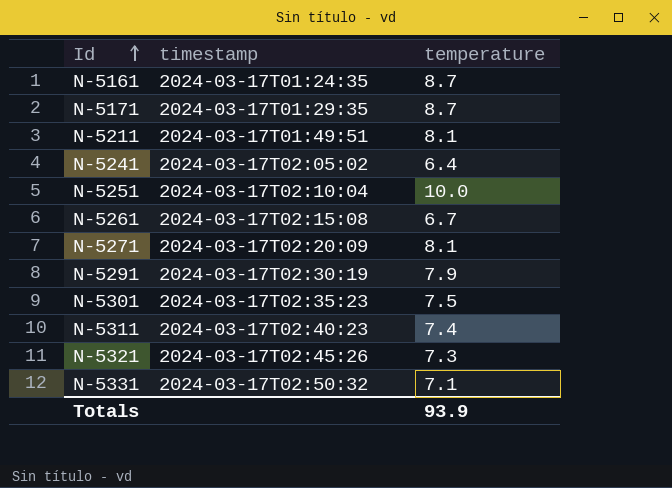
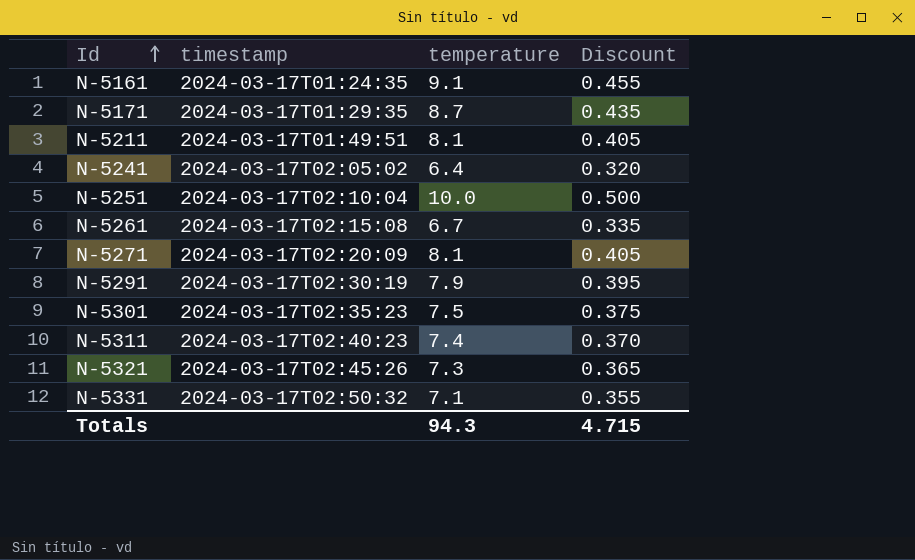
column Discount | formula: none -> [temperature] * 0.05
N-5161 | temperature: 8.7 -> 9.1
Totals | temperature: 93.9 -> 94.3

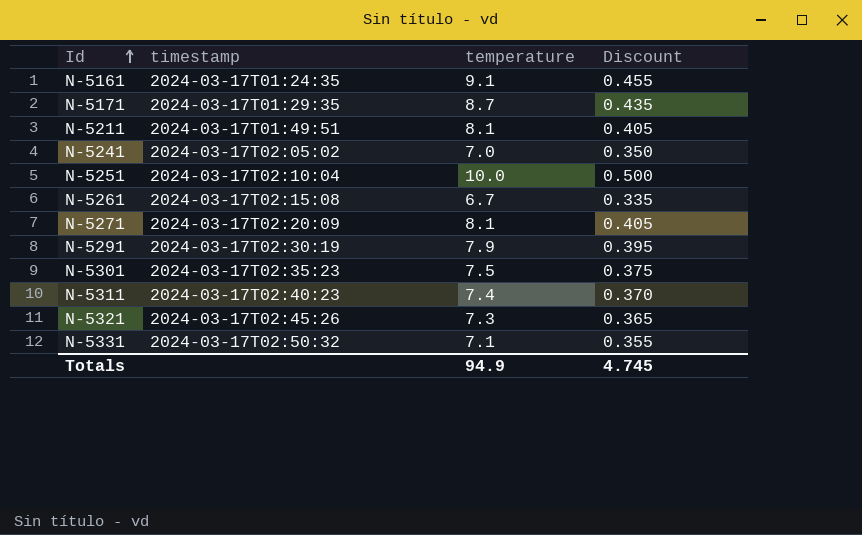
N-5241 | temperature: 6.4 -> 7.0
N-5241 | Discount: 0.320 -> 0.350
Totals | temperature: 94.3 -> 94.9
Totals | Discount: 4.715 -> 4.745

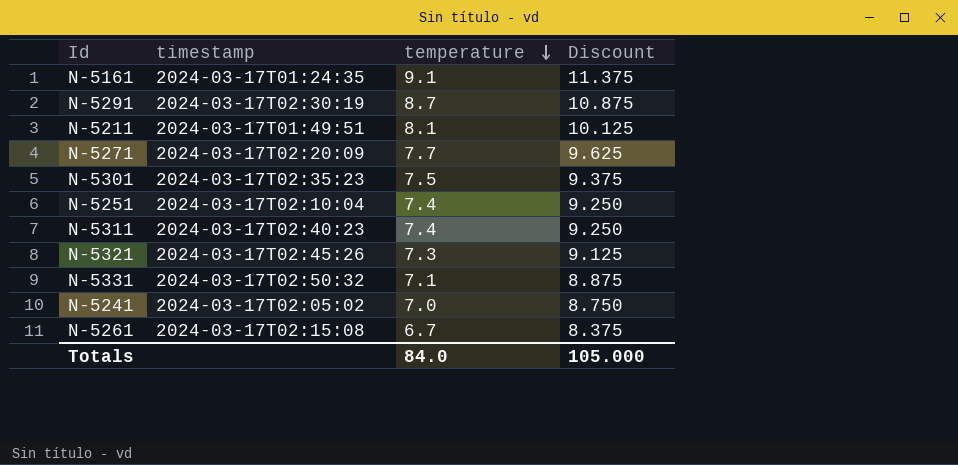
row order: Id ascending -> temperature descending
column Discount | formula: [temperature] * 0.05 -> [temperature] * 1.25
row N-5171: 2024-03-17T01:29:35 | 8.7 | 0.435 -> none
N-5291 | temperature: 7.9 -> 8.7
N-5271 | temperature: 8.1 -> 7.7
N-5251 | temperature: 10.0 -> 7.4
Totals | temperature: 94.9 -> 84.0
Totals | Discount: 4.745 -> 105.000

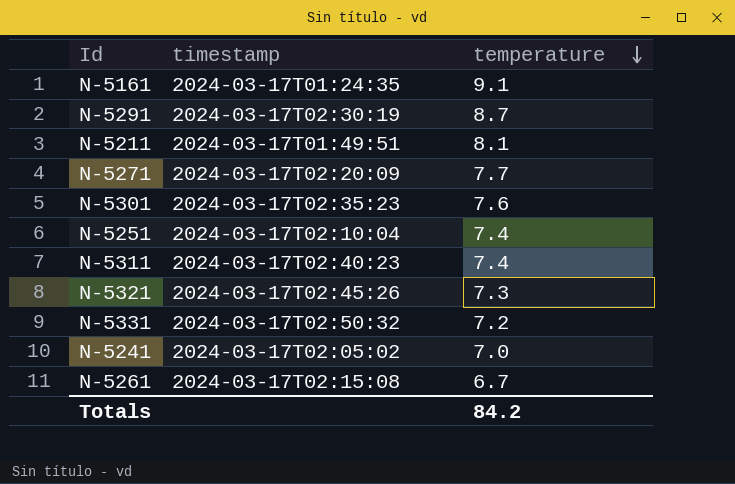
column Discount | formula: [temperature] * 1.25 -> none
N-5301 | temperature: 7.5 -> 7.6
N-5331 | temperature: 7.1 -> 7.2
Totals | temperature: 84.0 -> 84.2

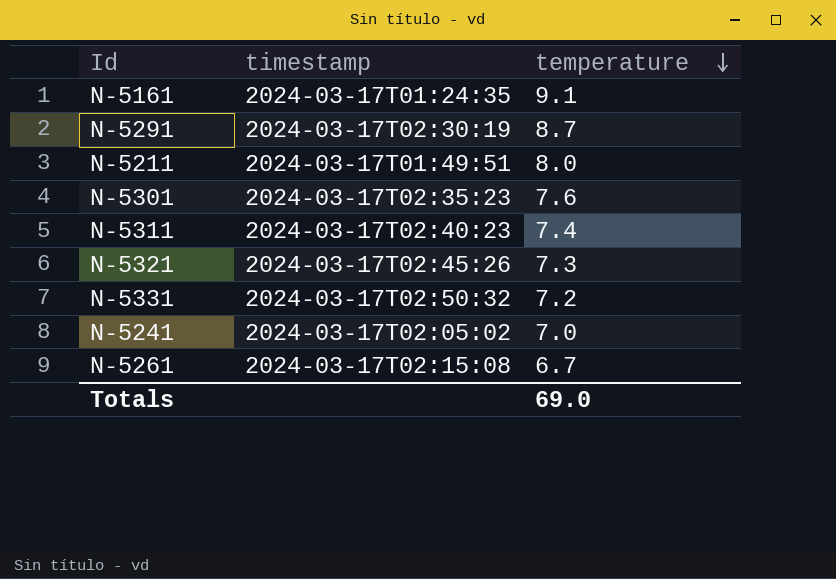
row N-5271: 2024-03-17T02:20:09 | 7.7 -> none
row N-5251: 2024-03-17T02:10:04 | 7.4 -> none
N-5211 | temperature: 8.1 -> 8.0
Totals | temperature: 84.2 -> 69.0

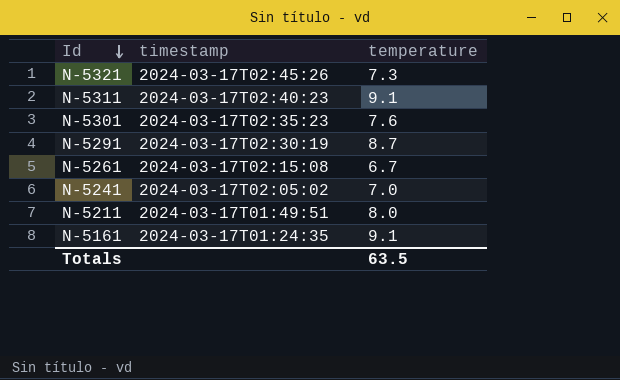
row order: temperature descending -> Id descending
row N-5331: 2024-03-17T02:50:32 | 7.2 -> none
N-5311 | temperature: 7.4 -> 9.1
Totals | temperature: 69.0 -> 63.5

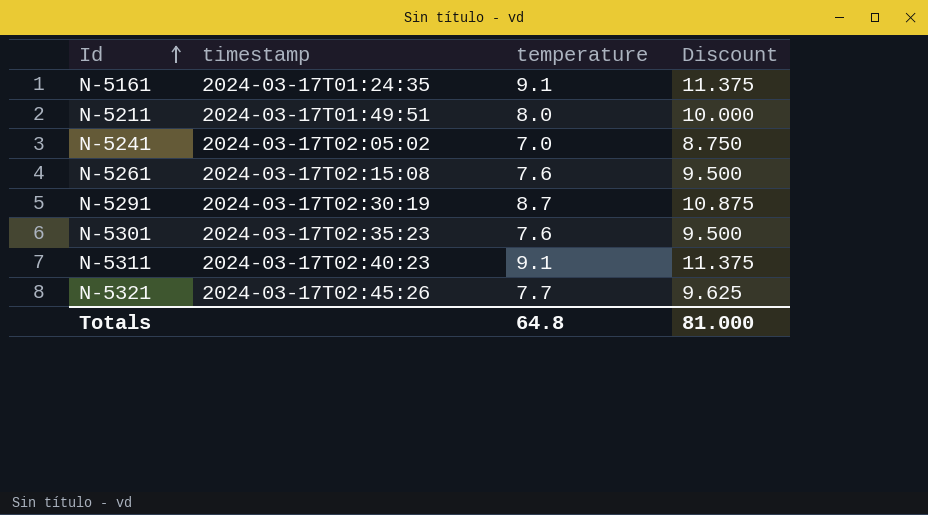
row order: Id descending -> Id ascending
column Discount | formula: none -> [temperature] * 1.25
N-5261 | temperature: 6.7 -> 7.6
N-5321 | temperature: 7.3 -> 7.7
Totals | temperature: 63.5 -> 64.8

